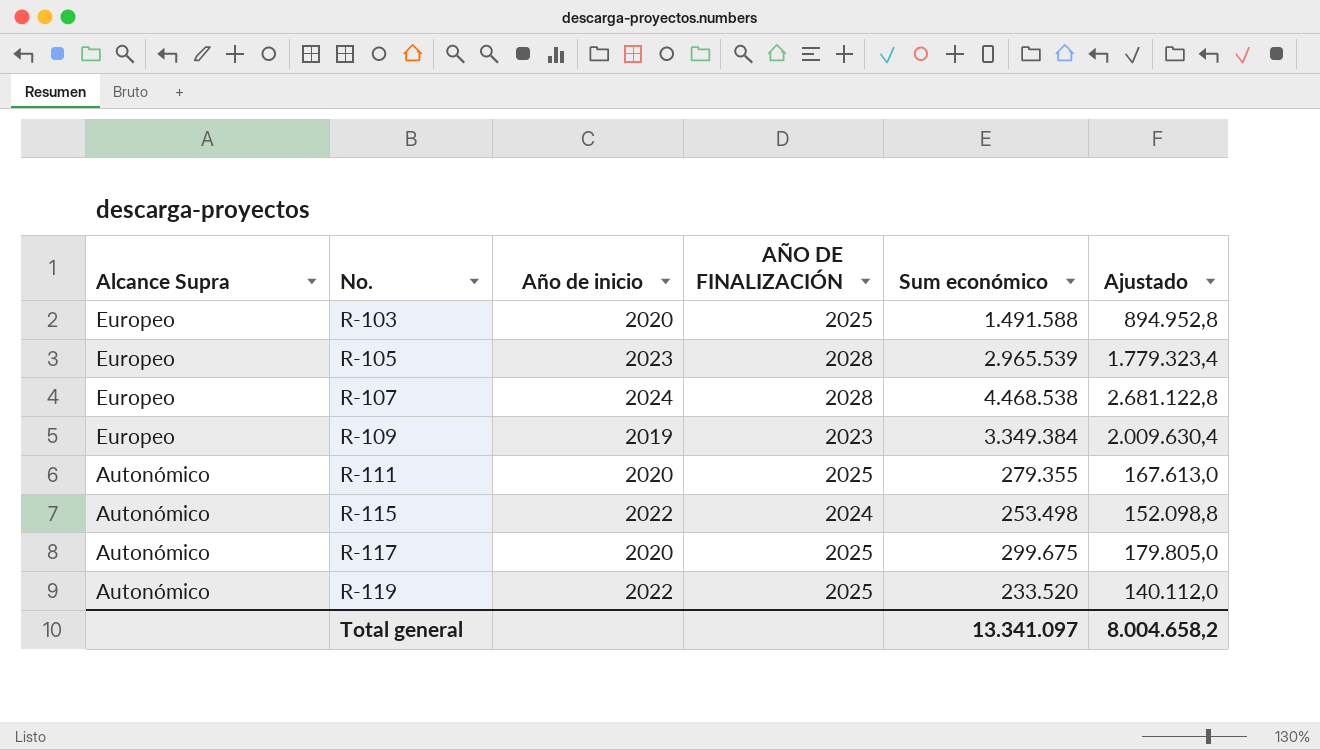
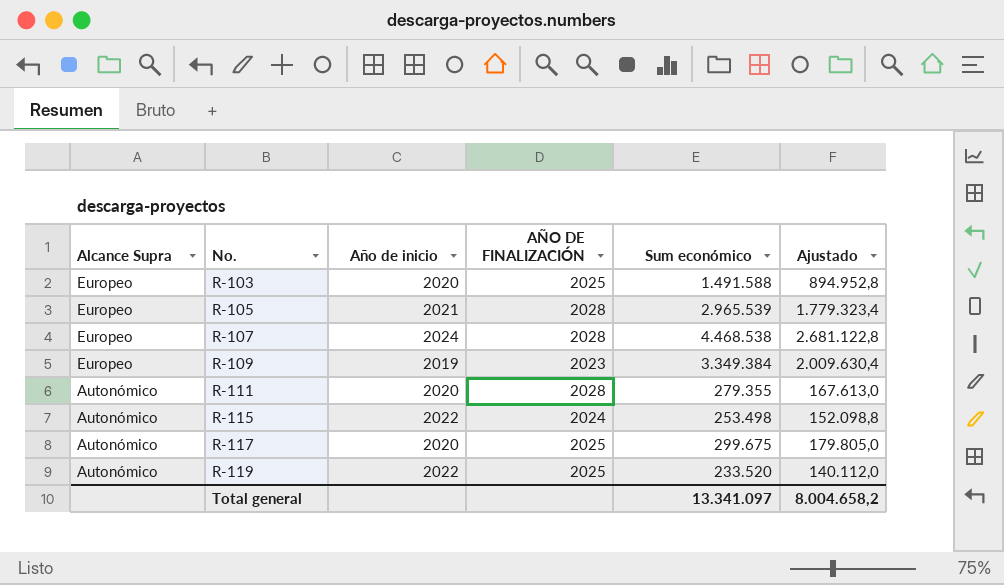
R-105 | Año de inicio: 2023 -> 2021
R-111 | AÑO DE FINALIZACIÓN: 2025 -> 2028

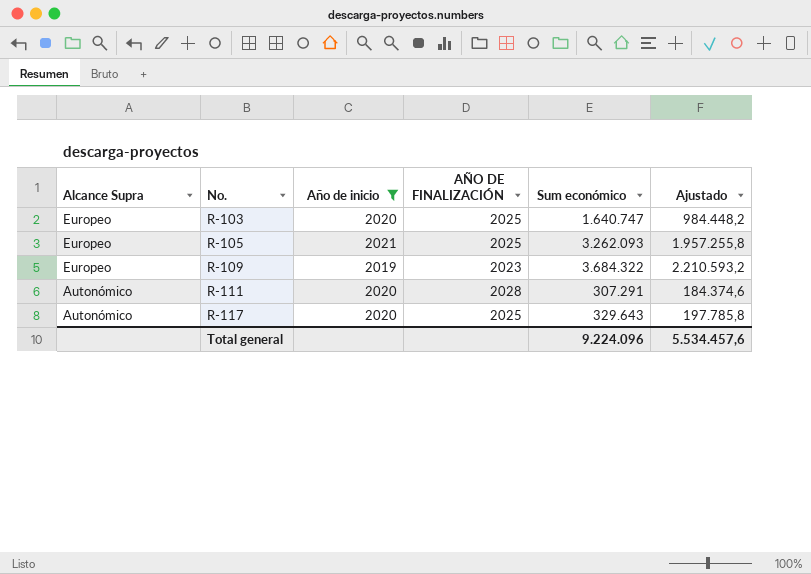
filter: none -> Año de inicio <= 2021
R-103 | Sum económico: 1.491.588 -> 1.640.747
R-103 | Ajustado: 894.952,8 -> 984.448,2
R-105 | AÑO DE FINALIZACIÓN: 2028 -> 2025
R-105 | Sum económico: 2.965.539 -> 3.262.093
R-105 | Ajustado: 1.779.323,4 -> 1.957.255,8
R-109 | Sum económico: 3.349.384 -> 3.684.322
R-109 | Ajustado: 2.009.630,4 -> 2.210.593,2
R-111 | Sum económico: 279.355 -> 307.291
R-111 | Ajustado: 167.613,0 -> 184.374,6
R-117 | Sum económico: 299.675 -> 329.643
R-117 | Ajustado: 179.805,0 -> 197.785,8
Total general | Sum económico: 13.341.097 -> 9.224.096
Total general | Ajustado: 8.004.658,2 -> 5.534.457,6

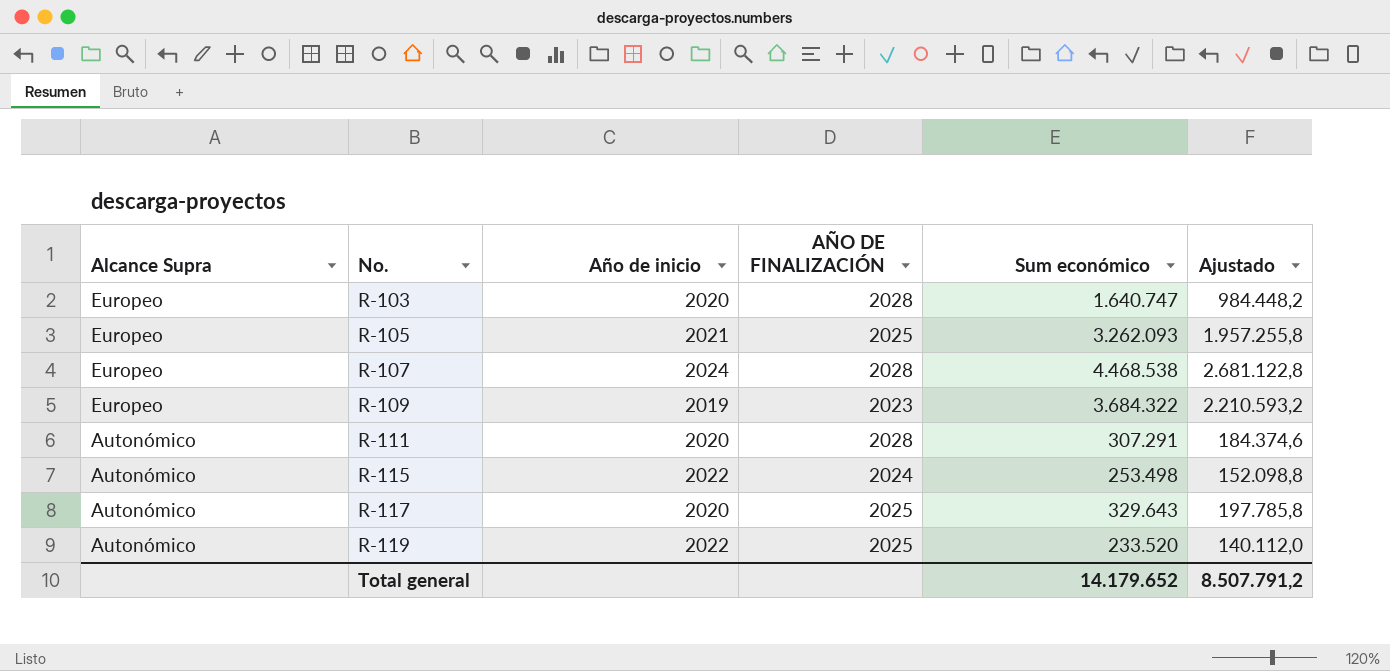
filter: Año de inicio <= 2021 -> none
R-103 | AÑO DE FINALIZACIÓN: 2025 -> 2028
Total general | Sum económico: 9.224.096 -> 14.179.652
Total general | Ajustado: 5.534.457,6 -> 8.507.791,2

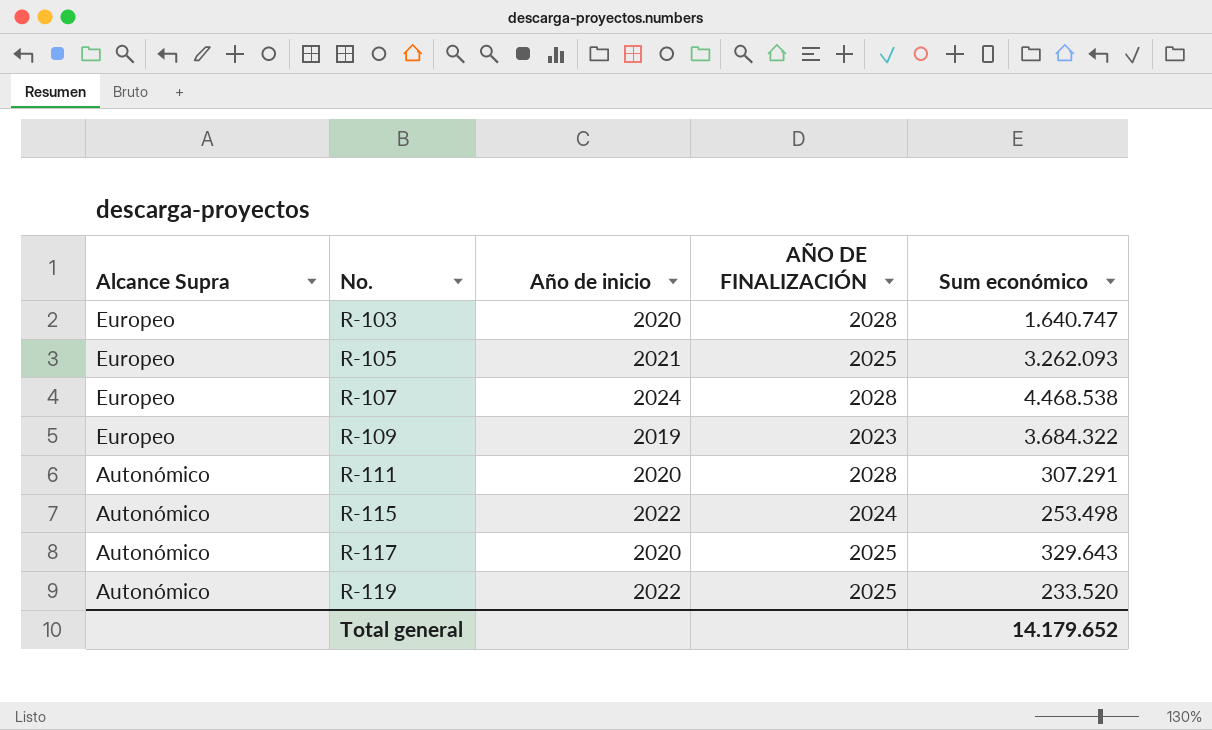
column Ajustado | formula: [Sum económico] * 0,6 -> none

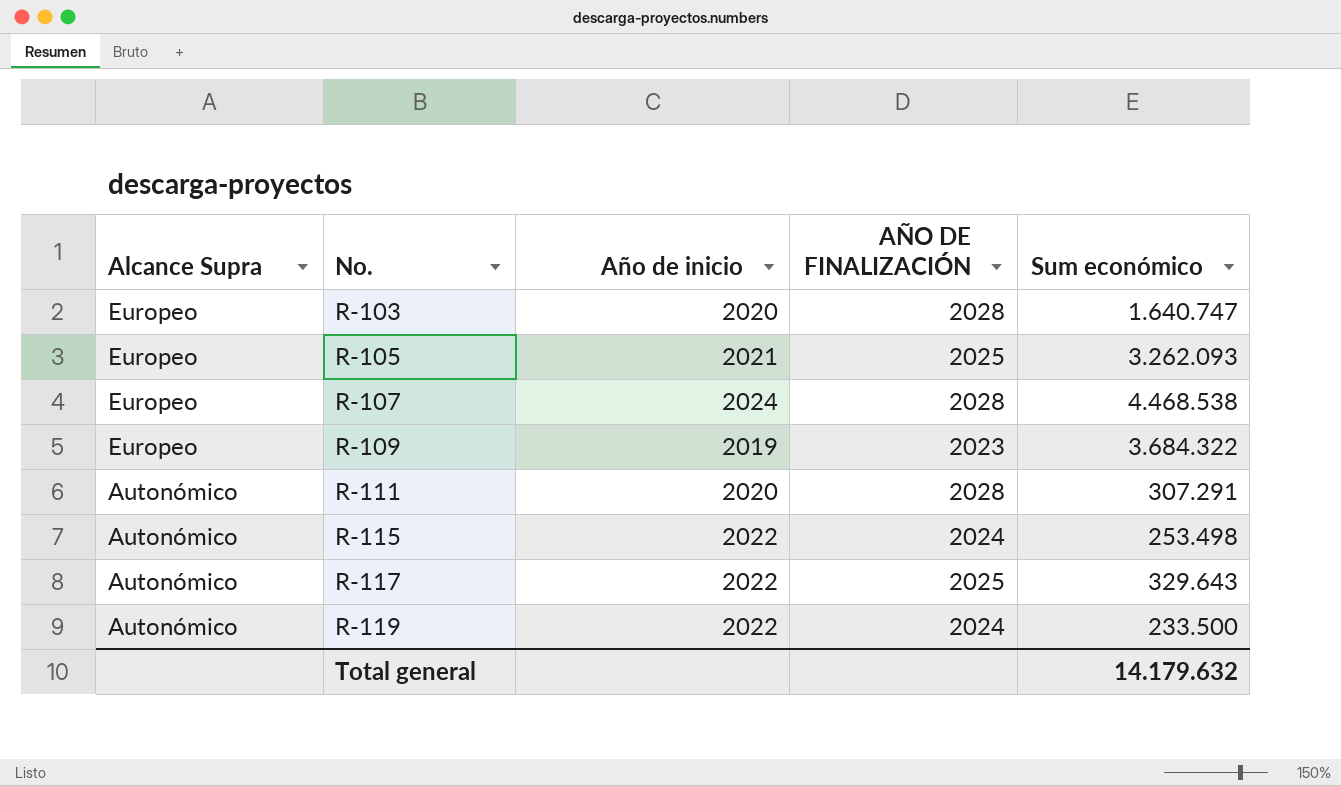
R-117 | Año de inicio: 2020 -> 2022
R-119 | AÑO DE FINALIZACIÓN: 2025 -> 2024
R-119 | Sum económico: 233.520 -> 233.500
Total general | Sum económico: 14.179.652 -> 14.179.632

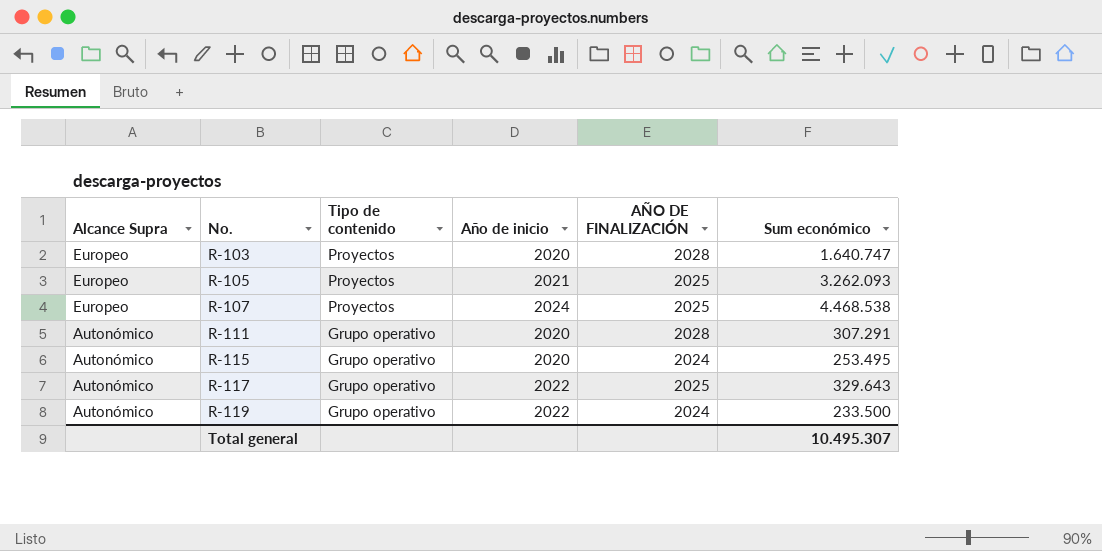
column Tipo de contenido | position: none -> 3
row R-109: Europeo | 2019 | 2023 | 3.684.322 -> none
R-107 | AÑO DE FINALIZACIÓN: 2028 -> 2025
R-115 | Año de inicio: 2022 -> 2020
R-115 | Sum económico: 253.498 -> 253.495
Total general | Sum económico: 14.179.632 -> 10.495.307

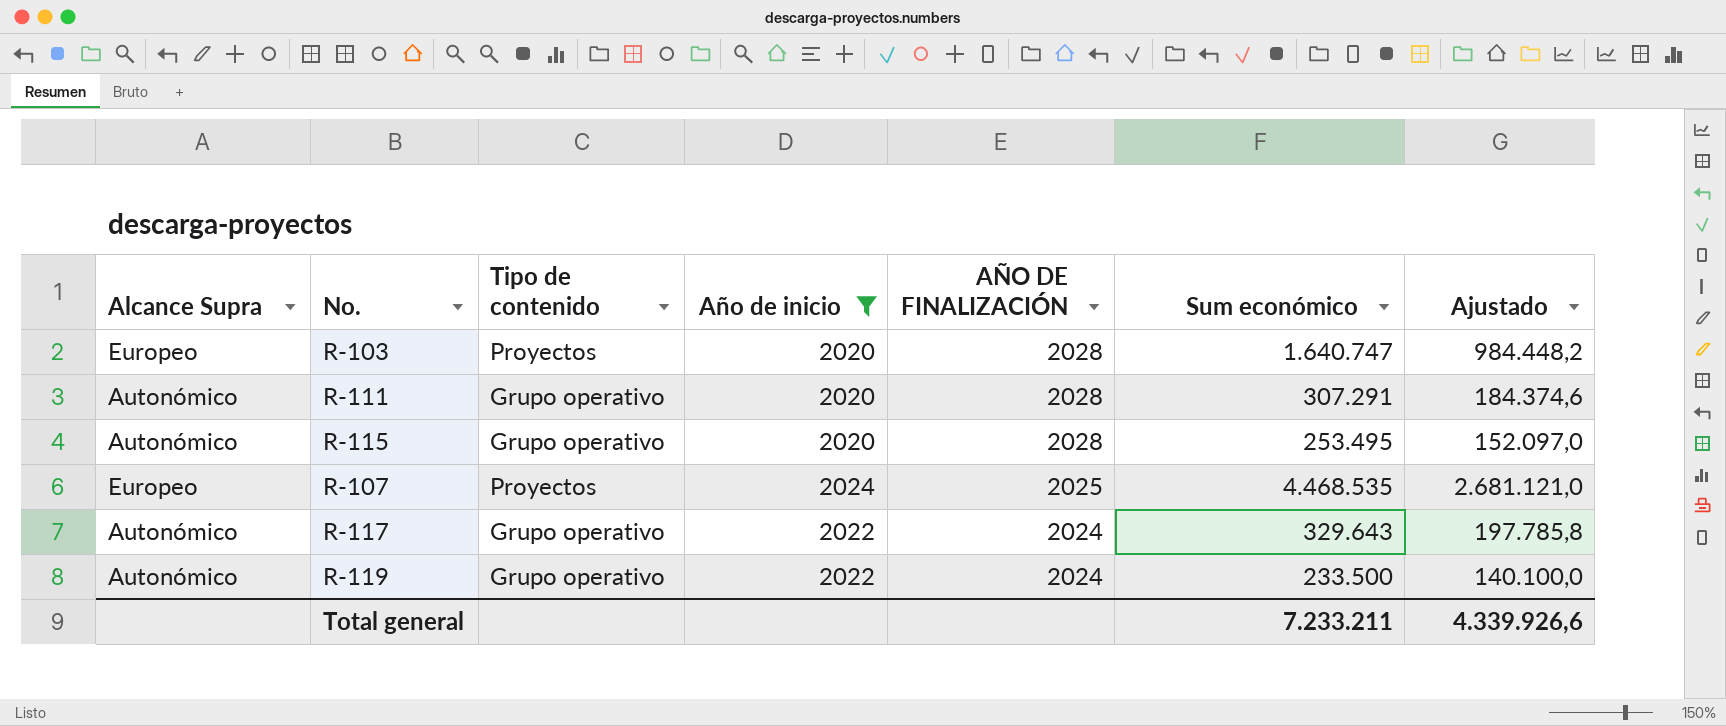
filter: none -> Año de inicio != 2021
row order: Alcance Supra descending -> AÑO DE FINALIZACIÓN descending
column Ajustado | formula: none -> [Sum económico] * 0,6
R-115 | AÑO DE FINALIZACIÓN: 2024 -> 2028
R-107 | Sum económico: 4.468.538 -> 4.468.535
R-117 | AÑO DE FINALIZACIÓN: 2025 -> 2024
Total general | Sum económico: 10.495.307 -> 7.233.211

